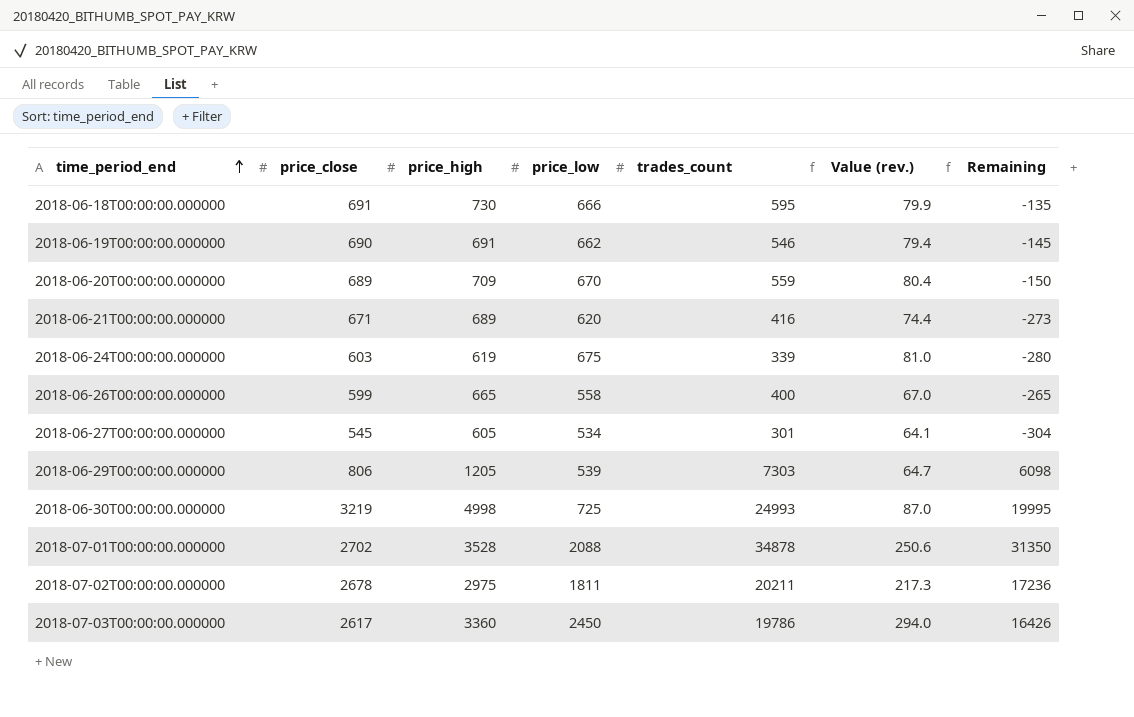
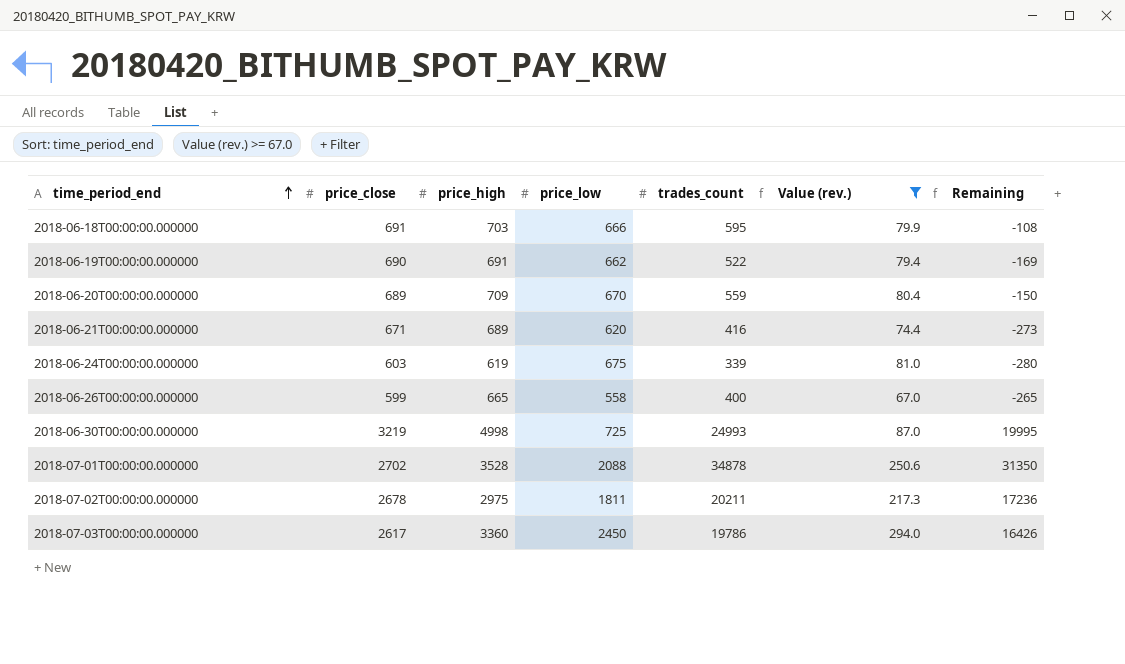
filter: none -> Value (rev.) >= 67.0
2018-06-18T00:00:00.000000 | price_high: 730 -> 703
2018-06-18T00:00:00.000000 | Remaining: -135 -> -108
2018-06-19T00:00:00.000000 | trades_count: 546 -> 522
2018-06-19T00:00:00.000000 | Remaining: -145 -> -169

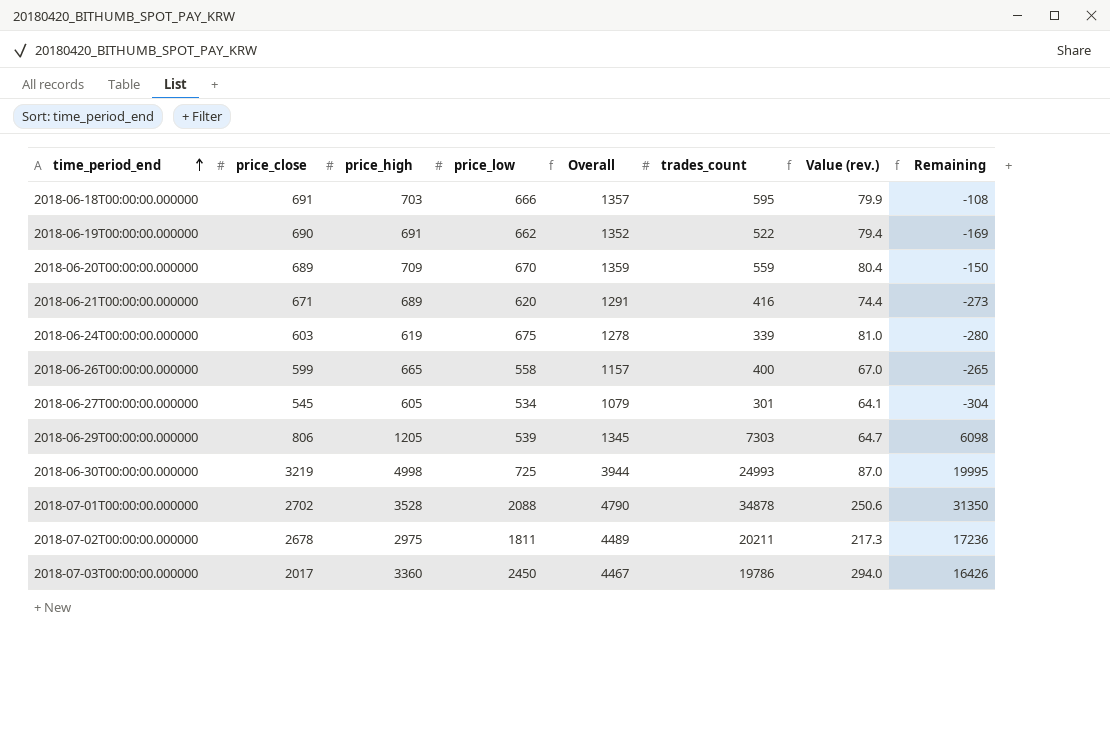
filter: Value (rev.) >= 67.0 -> none
column Overall | formula: none -> [price_close] + [price_low]
2018-07-03T00:00:00.000000 | price_close: 2617 -> 2017

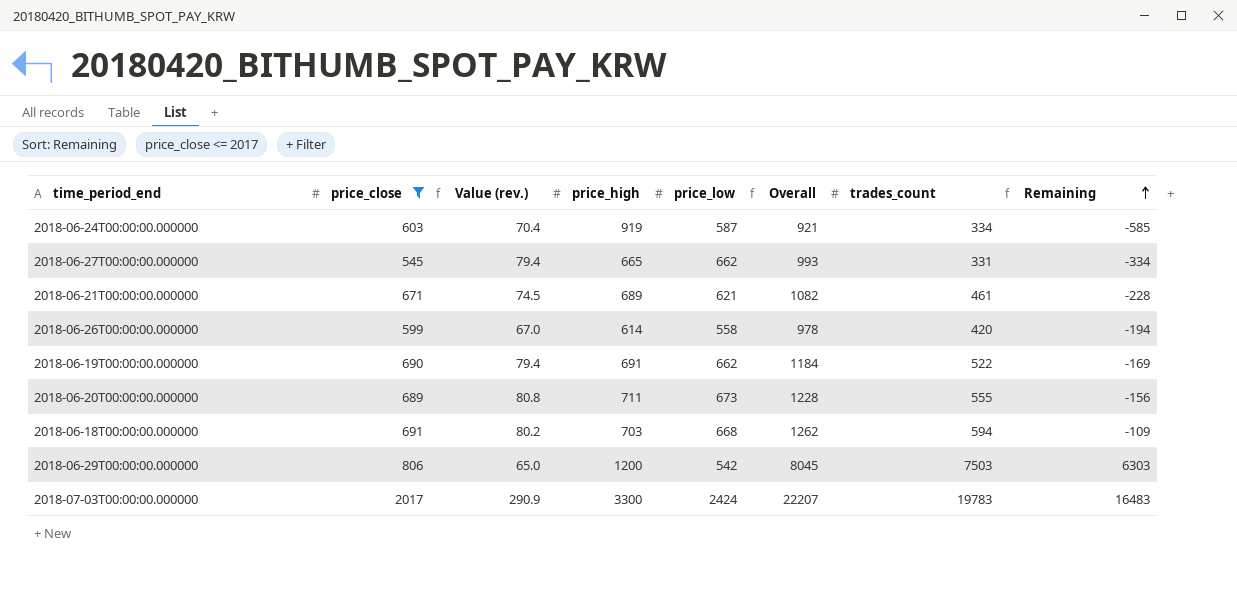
filter: none -> price_close <= 2017
row order: time_period_end ascending -> Remaining ascending
column Value (rev.) | position: 7 -> 3
column Overall | formula: [price_close] + [price_low] -> [price_low] + [trades_count]
2018-06-24T00:00:00.000000 | Value (rev.): 81.0 -> 70.4
2018-06-24T00:00:00.000000 | price_high: 619 -> 919
2018-06-24T00:00:00.000000 | price_low: 675 -> 587
2018-06-24T00:00:00.000000 | trades_count: 339 -> 334
2018-06-24T00:00:00.000000 | Remaining: -280 -> -585
2018-06-27T00:00:00.000000 | Value (rev.): 64.1 -> 79.4
2018-06-27T00:00:00.000000 | price_high: 605 -> 665
2018-06-27T00:00:00.000000 | price_low: 534 -> 662
2018-06-27T00:00:00.000000 | trades_count: 301 -> 331
2018-06-27T00:00:00.000000 | Remaining: -304 -> -334
2018-06-21T00:00:00.000000 | Value (rev.): 74.4 -> 74.5
2018-06-21T00:00:00.000000 | price_low: 620 -> 621
2018-06-21T00:00:00.000000 | trades_count: 416 -> 461
2018-06-21T00:00:00.000000 | Remaining: -273 -> -228
2018-06-26T00:00:00.000000 | price_high: 665 -> 614
2018-06-26T00:00:00.000000 | trades_count: 400 -> 420
2018-06-26T00:00:00.000000 | Remaining: -265 -> -194
2018-06-20T00:00:00.000000 | Value (rev.): 80.4 -> 80.8
2018-06-20T00:00:00.000000 | price_high: 709 -> 711
2018-06-20T00:00:00.000000 | price_low: 670 -> 673
2018-06-20T00:00:00.000000 | trades_count: 559 -> 555
2018-06-20T00:00:00.000000 | Remaining: -150 -> -156
2018-06-18T00:00:00.000000 | Value (rev.): 79.9 -> 80.2
2018-06-18T00:00:00.000000 | price_low: 666 -> 668
2018-06-18T00:00:00.000000 | trades_count: 595 -> 594
2018-06-18T00:00:00.000000 | Remaining: -108 -> -109
2018-06-29T00:00:00.000000 | Value (rev.): 64.7 -> 65.0
2018-06-29T00:00:00.000000 | price_high: 1205 -> 1200
2018-06-29T00:00:00.000000 | price_low: 539 -> 542
2018-06-29T00:00:00.000000 | trades_count: 7303 -> 7503
2018-06-29T00:00:00.000000 | Remaining: 6098 -> 6303
2018-07-03T00:00:00.000000 | Value (rev.): 294.0 -> 290.9
2018-07-03T00:00:00.000000 | price_high: 3360 -> 3300
2018-07-03T00:00:00.000000 | price_low: 2450 -> 2424
2018-07-03T00:00:00.000000 | trades_count: 19786 -> 19783
2018-07-03T00:00:00.000000 | Remaining: 16426 -> 16483

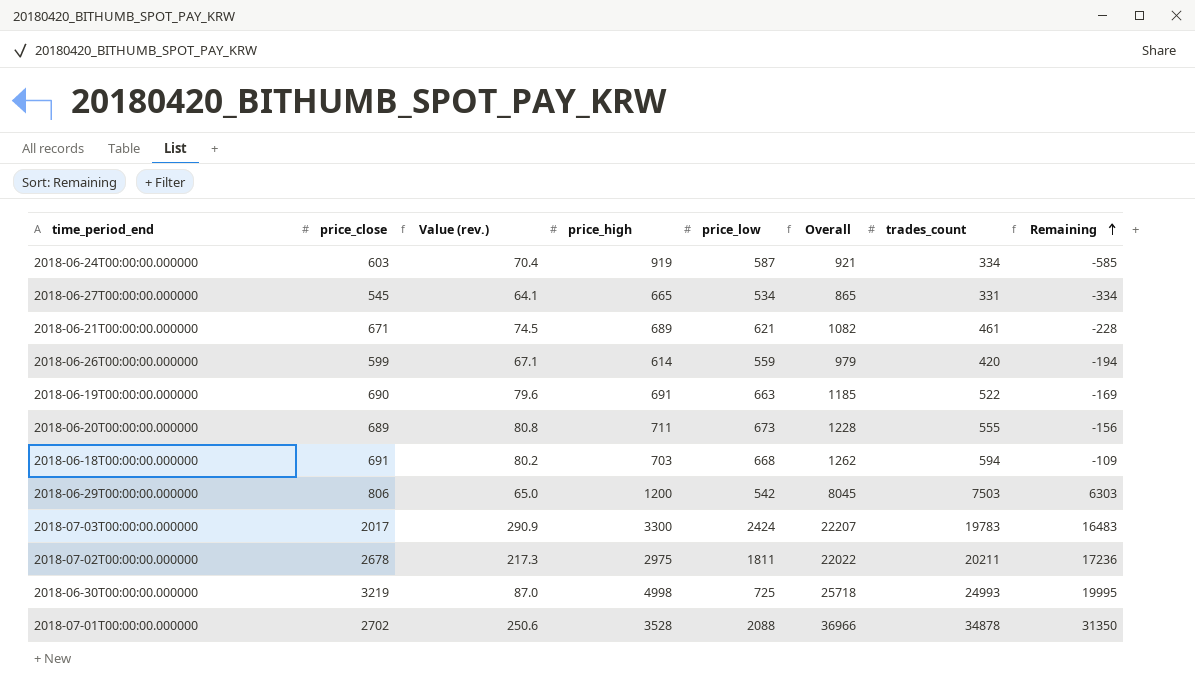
filter: price_close <= 2017 -> none
2018-06-27T00:00:00.000000 | Value (rev.): 79.4 -> 64.1
2018-06-27T00:00:00.000000 | price_low: 662 -> 534
2018-06-27T00:00:00.000000 | Overall: 993 -> 865
2018-06-26T00:00:00.000000 | Value (rev.): 67.0 -> 67.1
2018-06-26T00:00:00.000000 | price_low: 558 -> 559
2018-06-26T00:00:00.000000 | Overall: 978 -> 979
2018-06-19T00:00:00.000000 | Value (rev.): 79.4 -> 79.6
2018-06-19T00:00:00.000000 | price_low: 662 -> 663
2018-06-19T00:00:00.000000 | Overall: 1184 -> 1185

